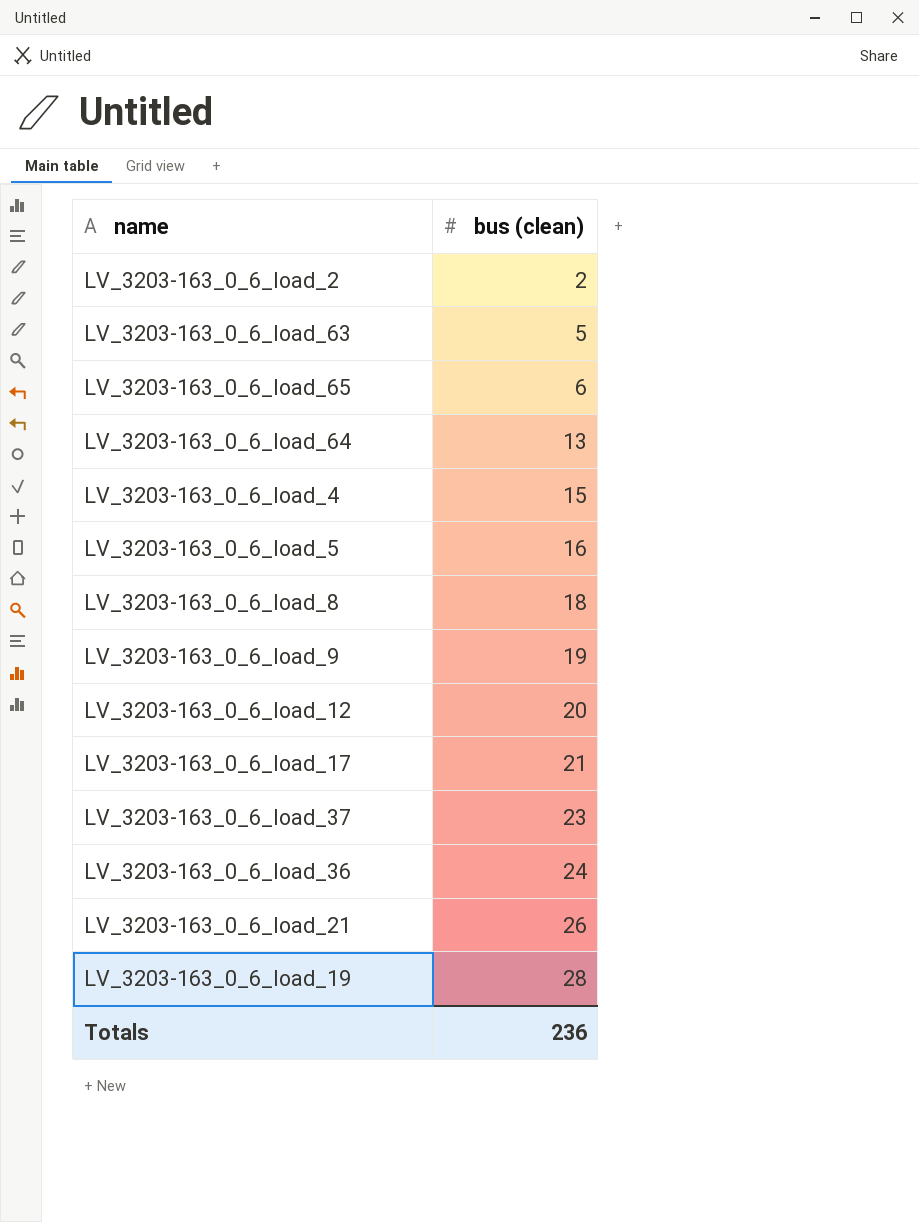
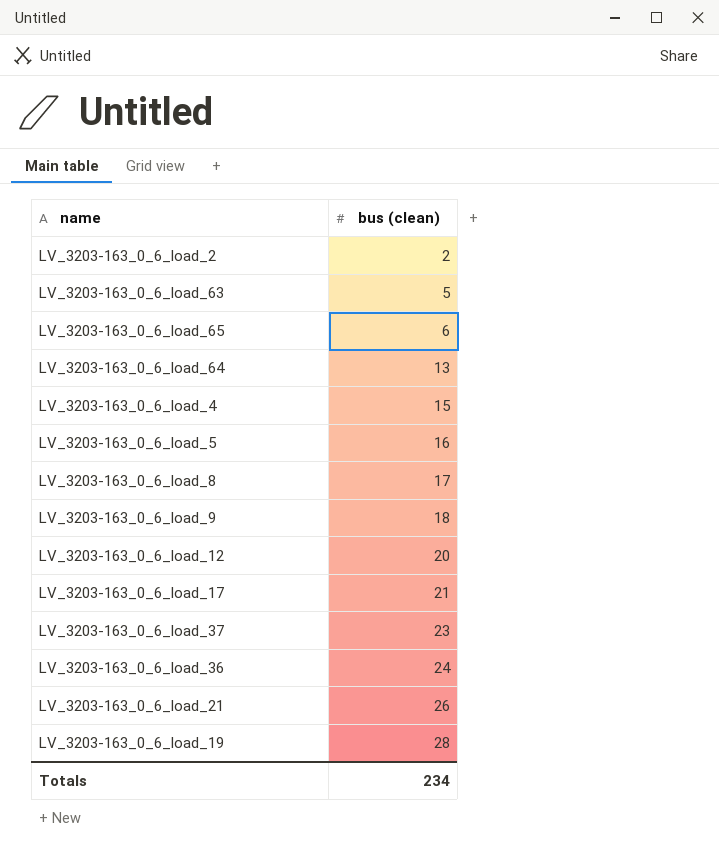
LV_3203-163_0_6_load_8 | bus (clean): 18 -> 17
LV_3203-163_0_6_load_9 | bus (clean): 19 -> 18
Totals | bus (clean): 236 -> 234

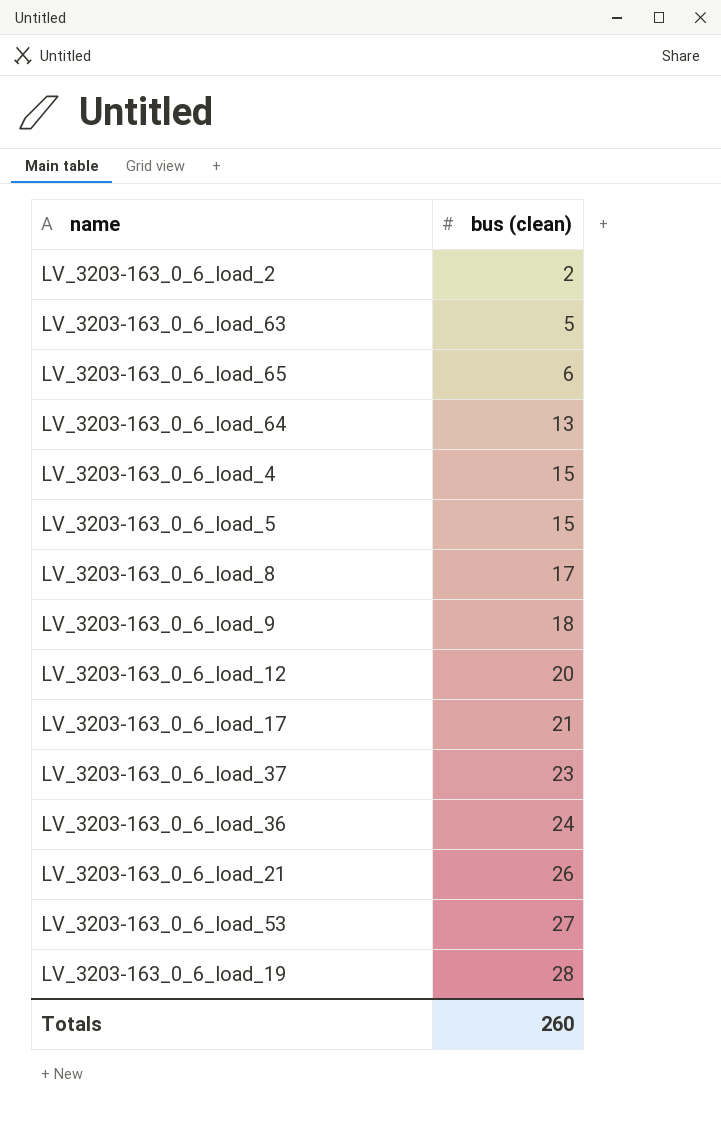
LV_3203-163_0_6_load_5 | bus (clean): 16 -> 15
row LV_3203-163_0_6_load_53: none -> 27
Totals | bus (clean): 234 -> 260

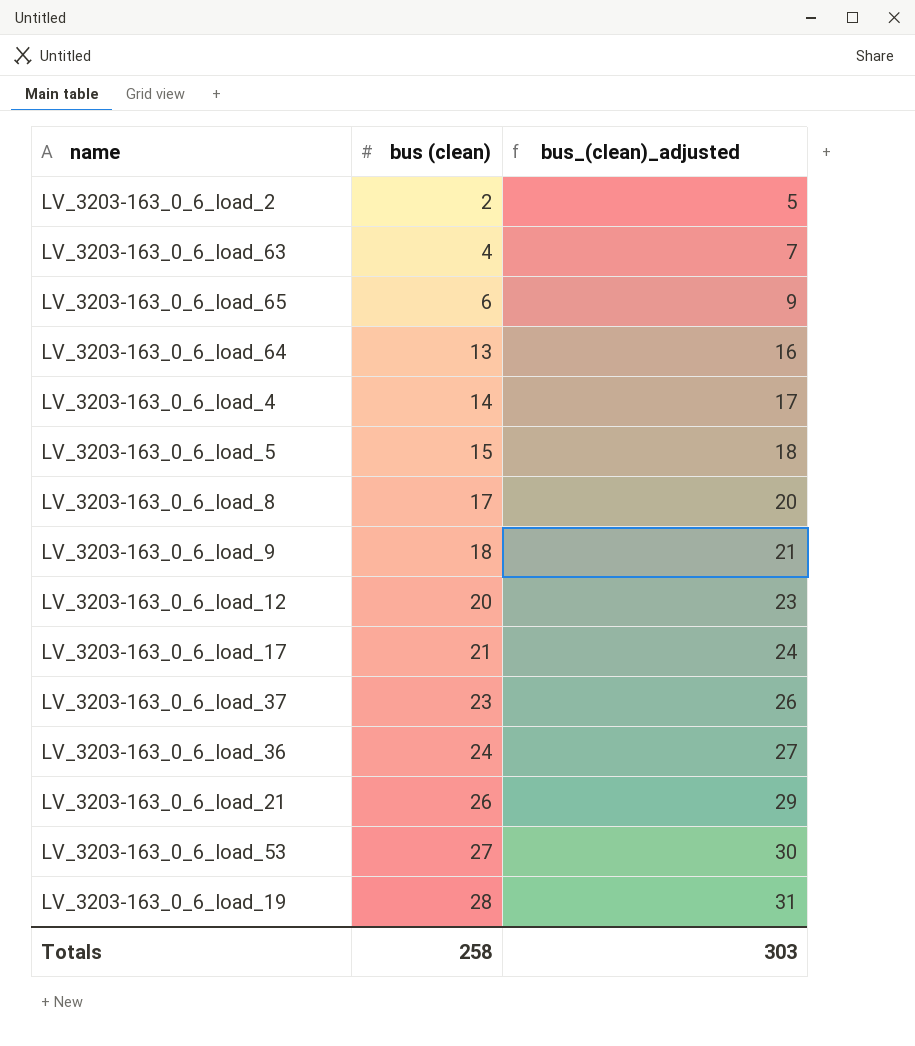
column bus_(clean)_adjusted | formula: none -> [bus (clean)] + 3
LV_3203-163_0_6_load_63 | bus (clean): 5 -> 4
LV_3203-163_0_6_load_4 | bus (clean): 15 -> 14
Totals | bus (clean): 260 -> 258

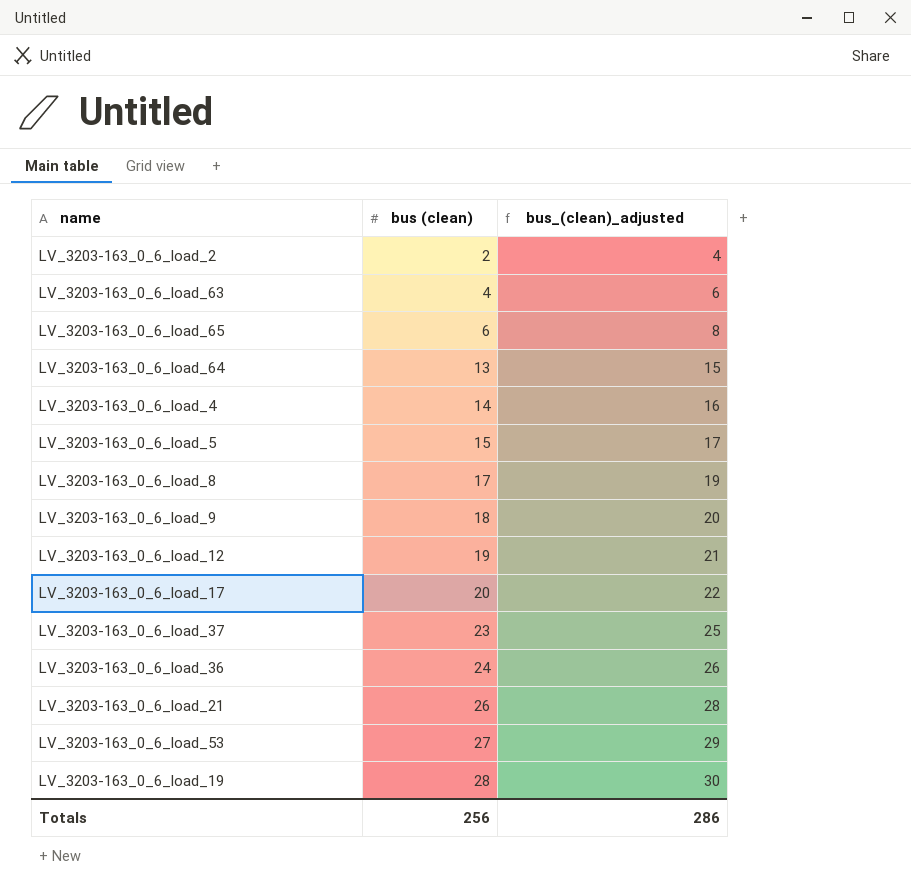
column bus_(clean)_adjusted | formula: [bus (clean)] + 3 -> [bus (clean)] + 2
LV_3203-163_0_6_load_12 | bus (clean): 20 -> 19
LV_3203-163_0_6_load_17 | bus (clean): 21 -> 20
Totals | bus (clean): 258 -> 256
Totals | bus_(clean)_adjusted: 303 -> 286

